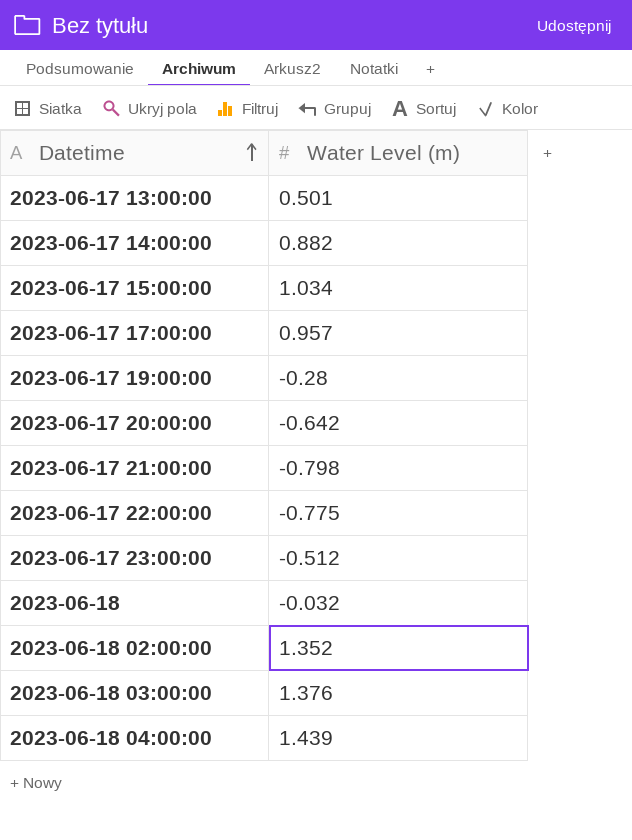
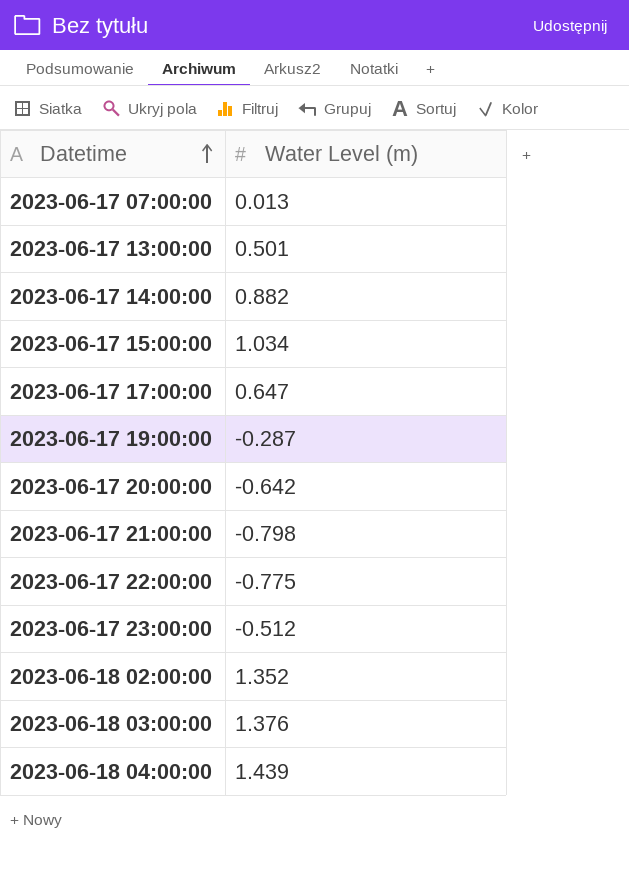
row 2023-06-18: -0.032 -> none
row 2023-06-17 07:00:00: none -> 0.013
2023-06-17 17:00:00 | Water Level (m): 0.957 -> 0.647
2023-06-17 19:00:00 | Water Level (m): -0.28 -> -0.287

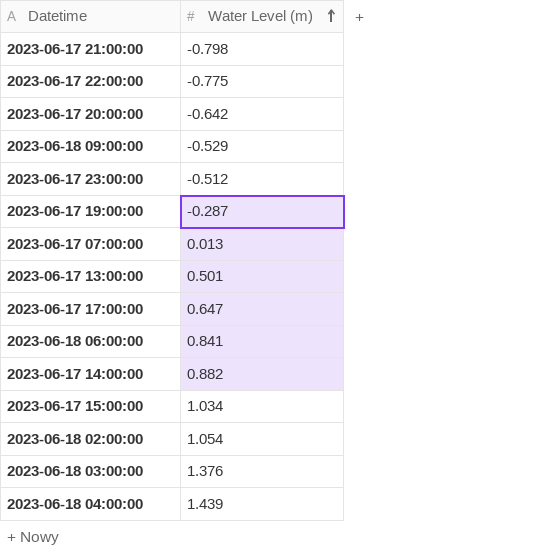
row order: Datetime ascending -> Water Level (m) ascending
row 2023-06-18 09:00:00: none -> -0.529
row 2023-06-18 06:00:00: none -> 0.841
2023-06-18 02:00:00 | Water Level (m): 1.352 -> 1.054

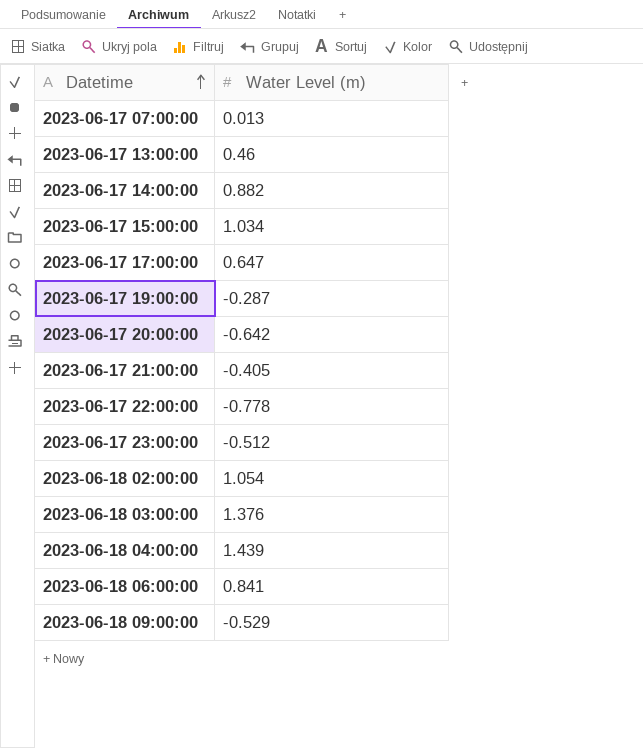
row order: Water Level (m) ascending -> Datetime ascending
2023-06-17 13:00:00 | Water Level (m): 0.501 -> 0.46
2023-06-17 21:00:00 | Water Level (m): -0.798 -> -0.405
2023-06-17 22:00:00 | Water Level (m): -0.775 -> -0.778

